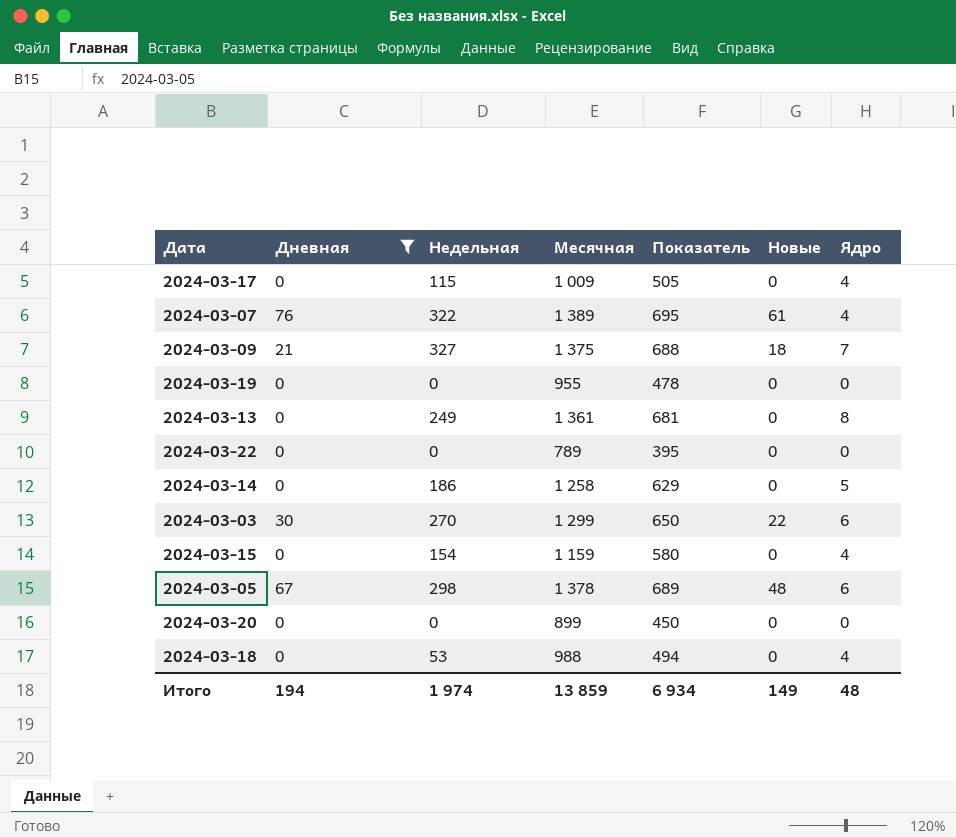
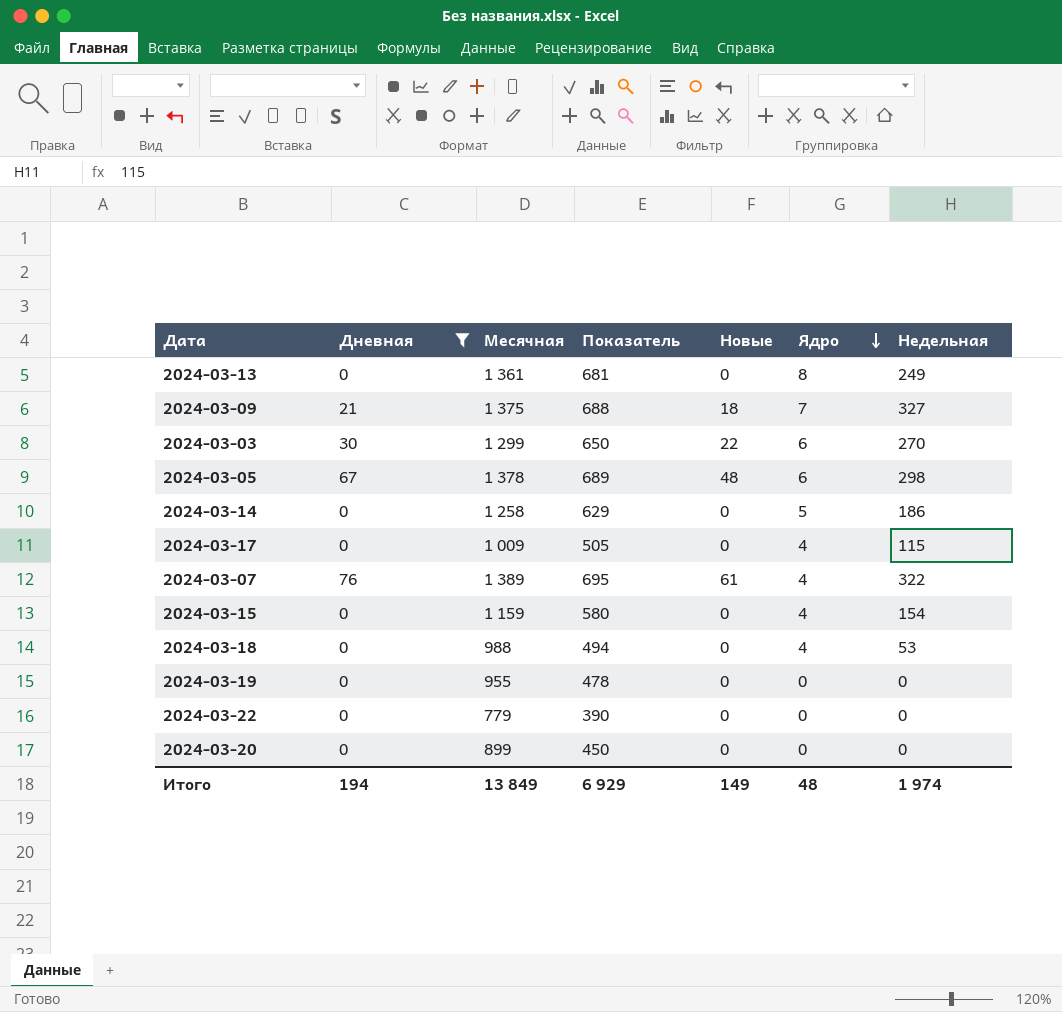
row order: none -> Ядро descending
column Недельная | position: 3 -> 7
2024-03-22 | Месячная: 789 -> 779
2024-03-22 | Показатель: 395 -> 390
Итого | Месячная: 13 859 -> 13 849
Итого | Показатель: 6 934 -> 6 929

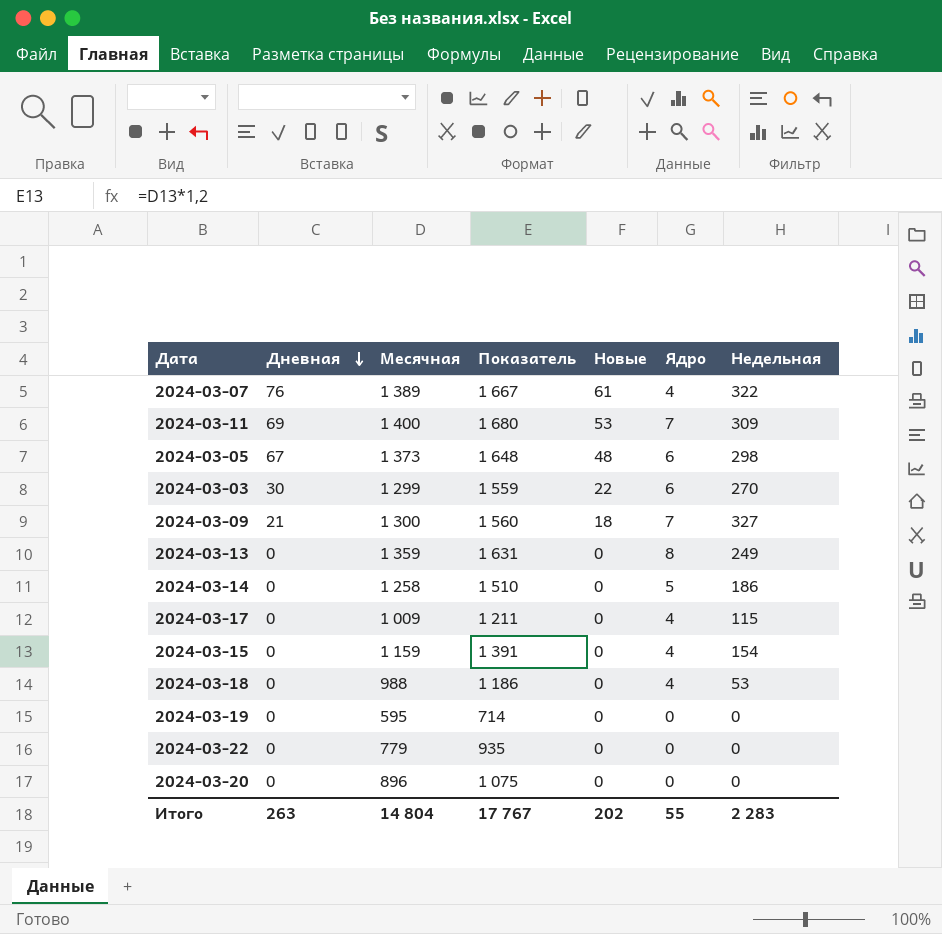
filter: Дневная != 69 -> none
row order: Ядро descending -> Дневная descending
column Показатель | formula: [Месячная] * 0,5 -> [Месячная] * 1,2
2024-03-05 | Месячная: 1 378 -> 1 373
2024-03-09 | Месячная: 1 375 -> 1 300
2024-03-13 | Месячная: 1 361 -> 1 359
2024-03-19 | Месячная: 955 -> 595
2024-03-20 | Месячная: 899 -> 896
Итого | Дневная: 194 -> 263
Итого | Месячная: 13 849 -> 14 804
Итого | Показатель: 6 929 -> 17 767
Итого | Новые: 149 -> 202
Итого | Ядро: 48 -> 55
Итого | Недельная: 1 974 -> 2 283

